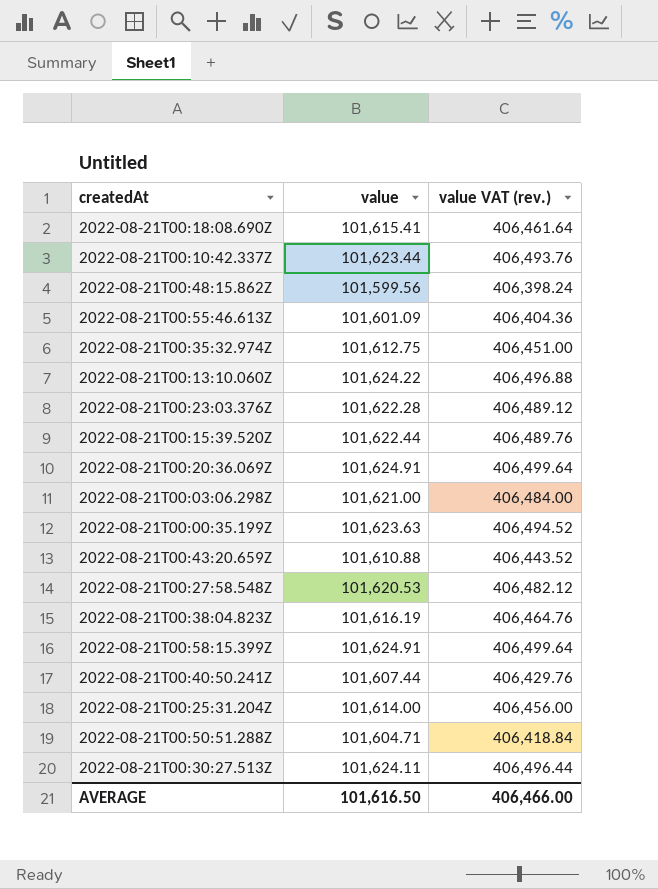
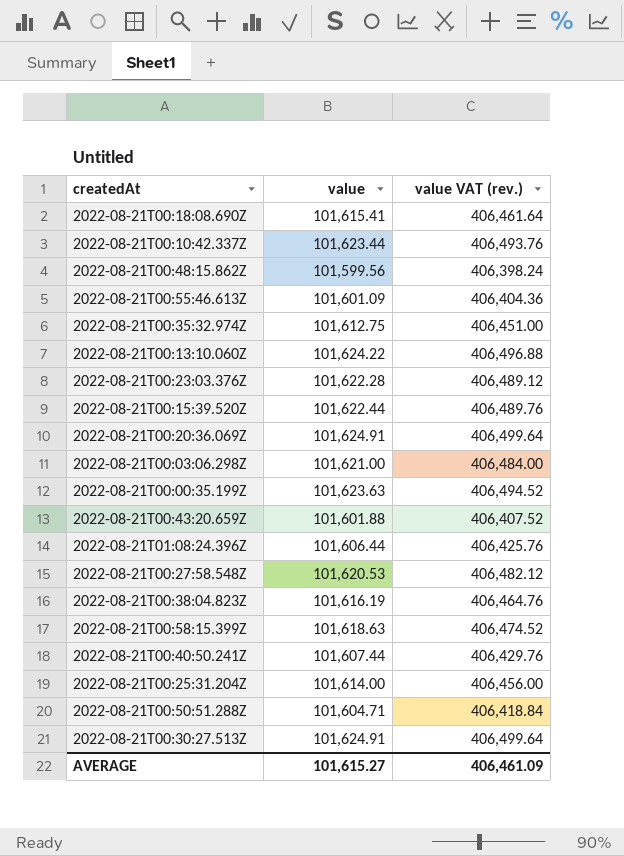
2022-08-21T00:43:20.659Z | value: 101,610.88 -> 101,601.88
2022-08-21T00:43:20.659Z | value VAT (rev.): 406,443.52 -> 406,407.52
row 2022-08-21T01:08:24.396Z: none -> 101,606.44 | 406,425.76
2022-08-21T00:58:15.399Z | value: 101,624.91 -> 101,618.63
2022-08-21T00:58:15.399Z | value VAT (rev.): 406,499.64 -> 406,474.52
2022-08-21T00:30:27.513Z | value: 101,624.11 -> 101,624.91
2022-08-21T00:30:27.513Z | value VAT (rev.): 406,496.44 -> 406,499.64
AVERAGE | value: 101,616.50 -> 101,615.27
AVERAGE | value VAT (rev.): 406,466.00 -> 406,461.09

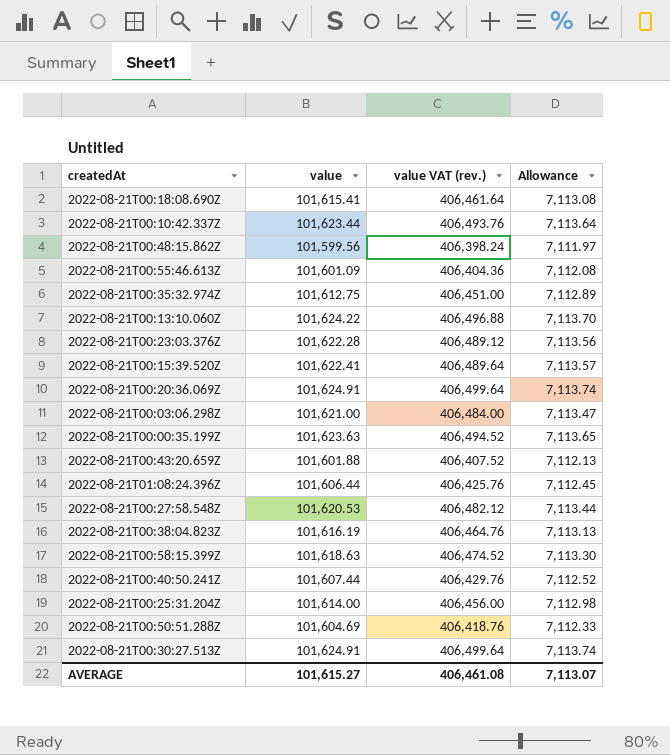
column Allowance | formula: none -> [value] * 0.07
2022-08-21T00:15:39.520Z | value: 101,622.44 -> 101,622.41
2022-08-21T00:15:39.520Z | value VAT (rev.): 406,489.76 -> 406,489.64
2022-08-21T00:50:51.288Z | value: 101,604.71 -> 101,604.69
2022-08-21T00:50:51.288Z | value VAT (rev.): 406,418.84 -> 406,418.76
AVERAGE | value VAT (rev.): 406,461.09 -> 406,461.08

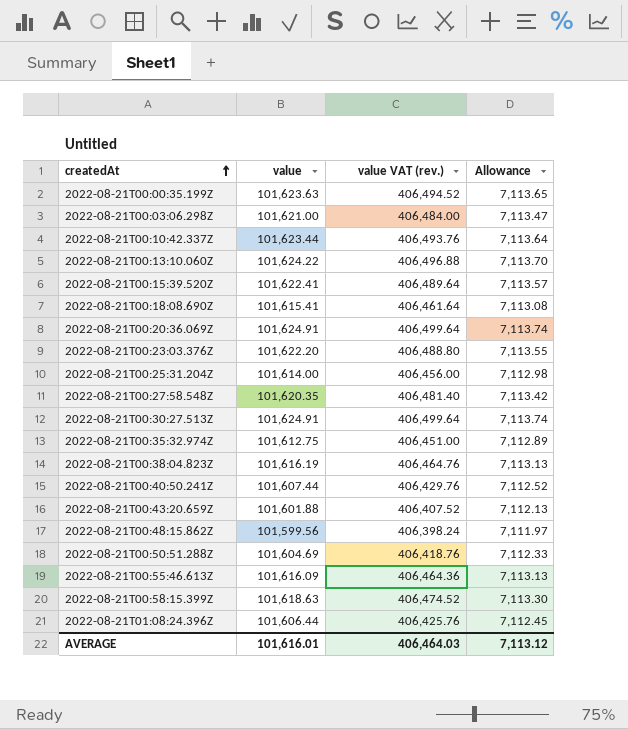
row order: none -> createdAt ascending
2022-08-21T00:23:03.376Z | value: 101,622.28 -> 101,622.20
2022-08-21T00:23:03.376Z | value VAT (rev.): 406,489.12 -> 406,488.80
2022-08-21T00:23:03.376Z | Allowance: 7,113.56 -> 7,113.55
2022-08-21T00:27:58.548Z | value: 101,620.53 -> 101,620.35
2022-08-21T00:27:58.548Z | value VAT (rev.): 406,482.12 -> 406,481.40
2022-08-21T00:27:58.548Z | Allowance: 7,113.44 -> 7,113.42
2022-08-21T00:55:46.613Z | value: 101,601.09 -> 101,616.09
2022-08-21T00:55:46.613Z | value VAT (rev.): 406,404.36 -> 406,464.36
2022-08-21T00:55:46.613Z | Allowance: 7,112.08 -> 7,113.13
AVERAGE | value: 101,615.27 -> 101,616.01
AVERAGE | value VAT (rev.): 406,461.08 -> 406,464.03
AVERAGE | Allowance: 7,113.07 -> 7,113.12

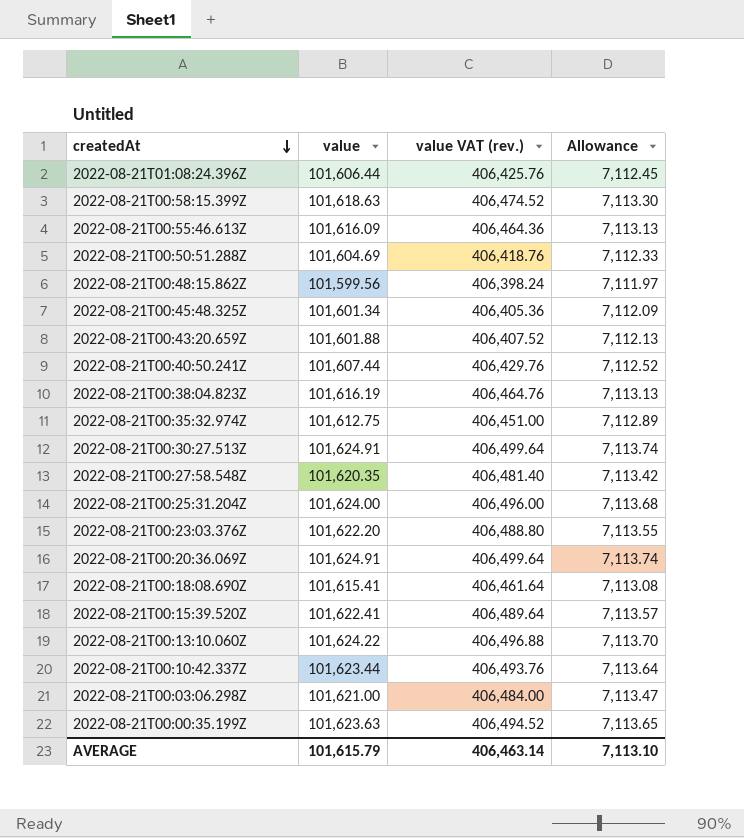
row order: createdAt ascending -> createdAt descending
row 2022-08-21T00:45:48.325Z: none -> 101,601.34 | 406,405.36 | 7,112.09
2022-08-21T00:25:31.204Z | value: 101,614.00 -> 101,624.00
2022-08-21T00:25:31.204Z | value VAT (rev.): 406,456.00 -> 406,496.00
2022-08-21T00:25:31.204Z | Allowance: 7,112.98 -> 7,113.68
AVERAGE | value: 101,616.01 -> 101,615.79
AVERAGE | value VAT (rev.): 406,464.03 -> 406,463.14
AVERAGE | Allowance: 7,113.12 -> 7,113.10

